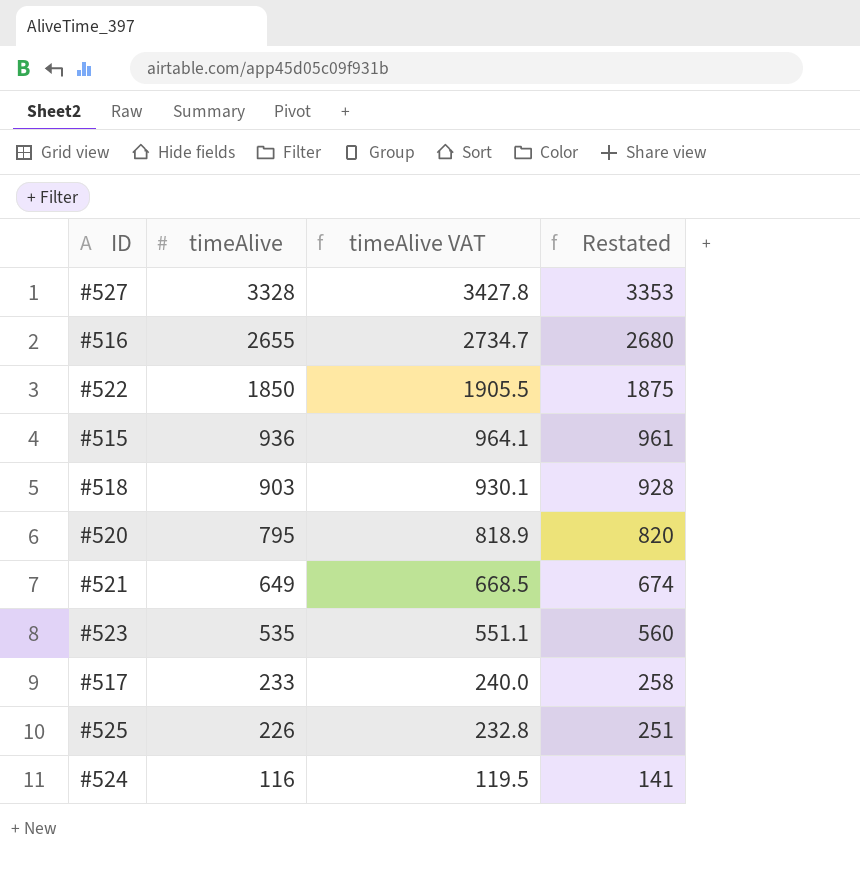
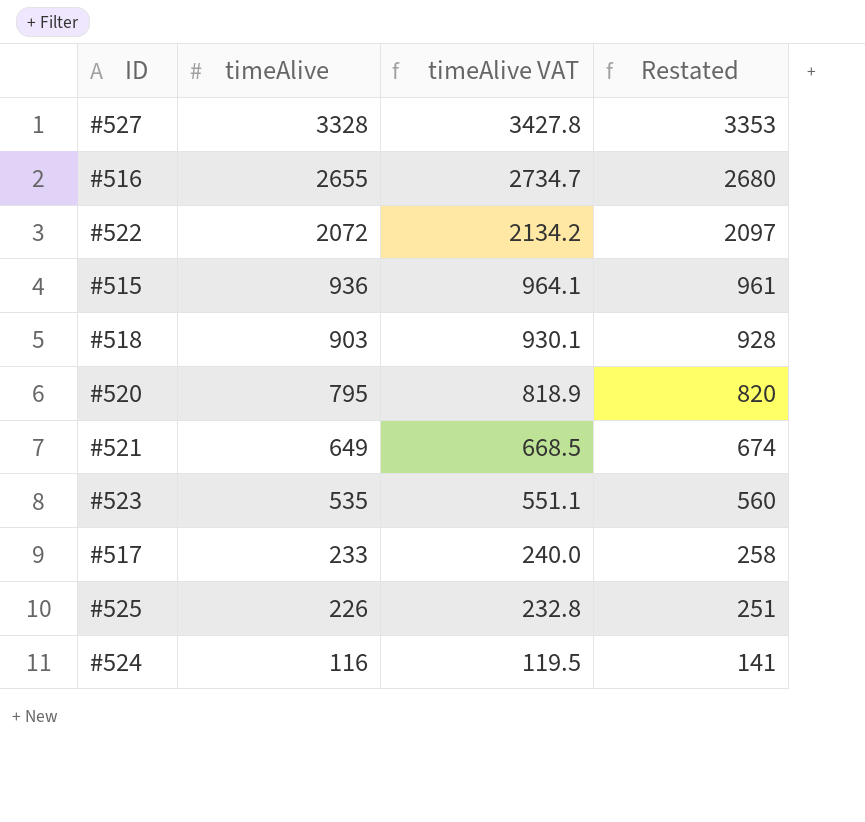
#522 | timeAlive: 1850 -> 2072
#522 | timeAlive VAT: 1905.5 -> 2134.2
#522 | Restated: 1875 -> 2097

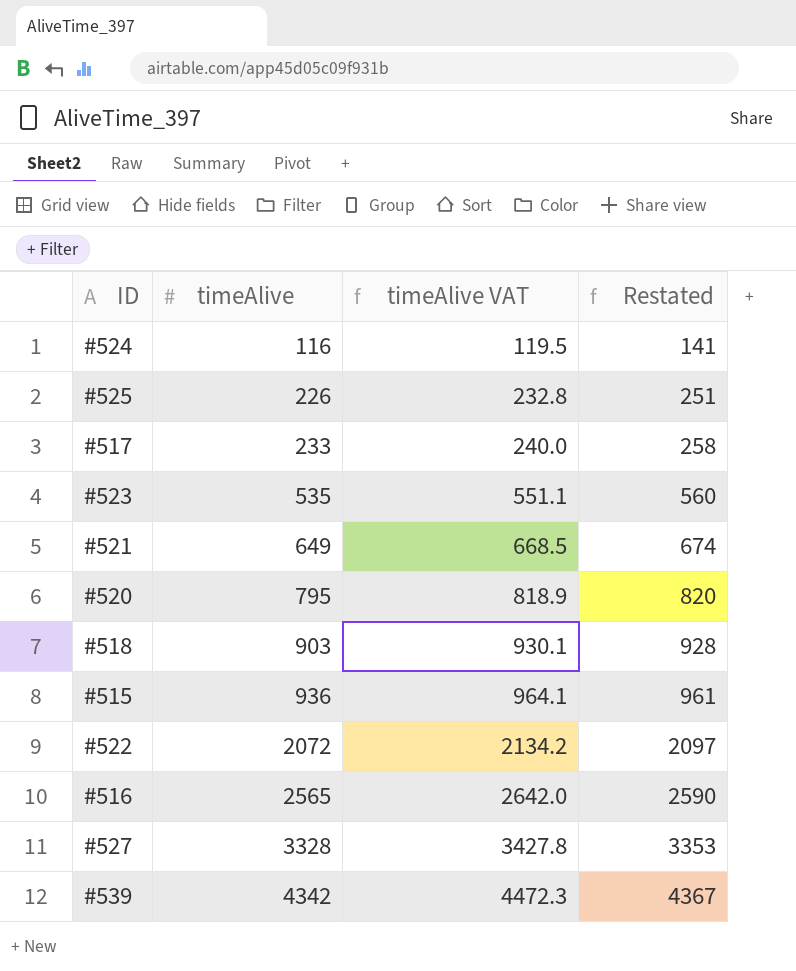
row order: timeAlive descending -> timeAlive ascending
#516 | timeAlive: 2655 -> 2565
#516 | timeAlive VAT: 2734.7 -> 2642.0
#516 | Restated: 2680 -> 2590
row #539: none -> 4342 | 4472.3 | 4367

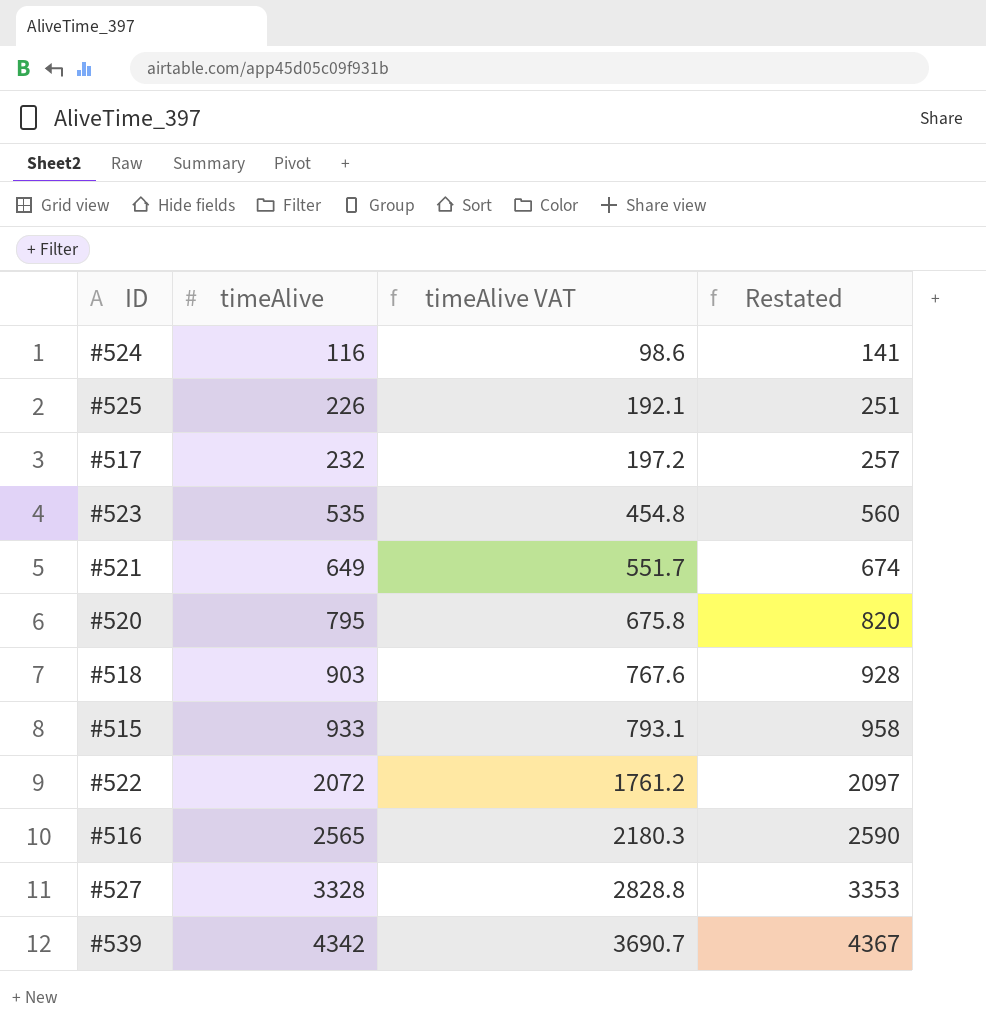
column timeAlive VAT | formula: [timeAlive] * 1.03 -> [timeAlive] * 0.85
#517 | timeAlive: 233 -> 232
#517 | Restated: 258 -> 257
#515 | timeAlive: 936 -> 933
#515 | Restated: 961 -> 958

